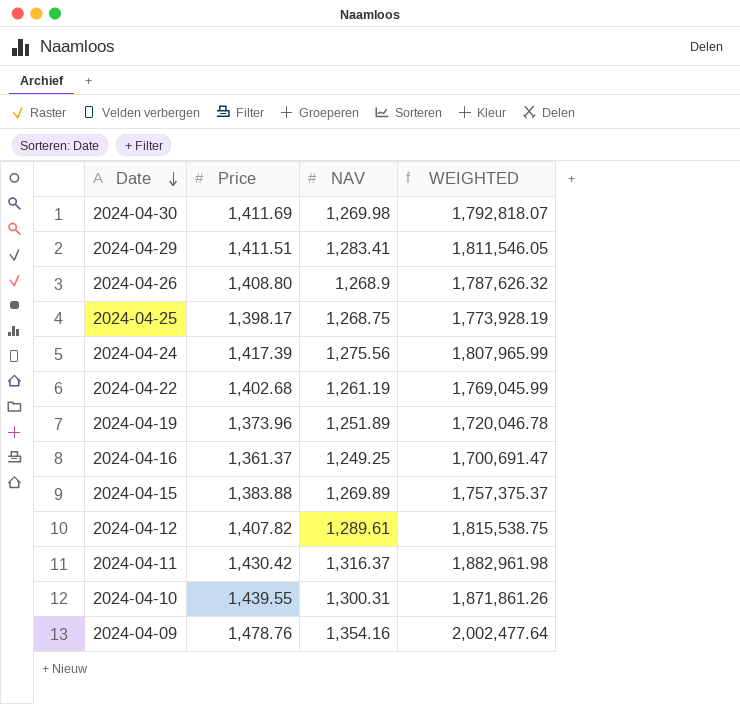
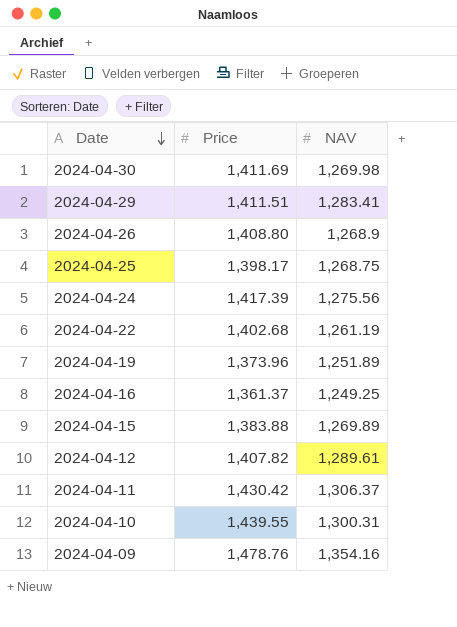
column WEIGHTED | formula: [Price] * [NAV] -> none
2024-04-11 | NAV: 1,316.37 -> 1,306.37

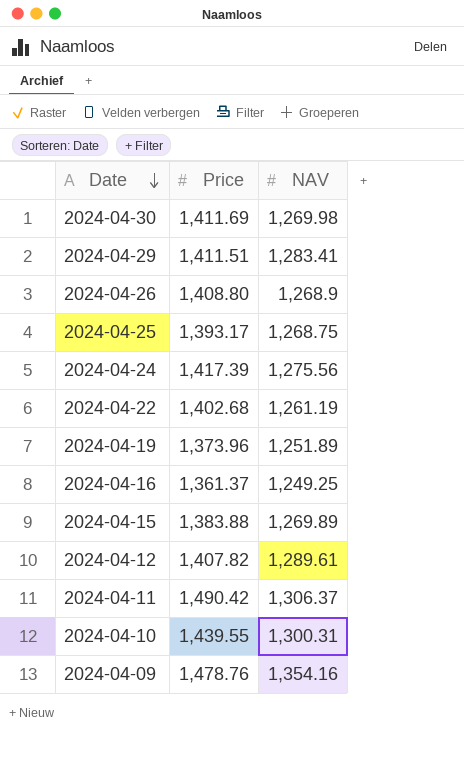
2024-04-25 | Price: 1,398.17 -> 1,393.17
2024-04-11 | Price: 1,430.42 -> 1,490.42

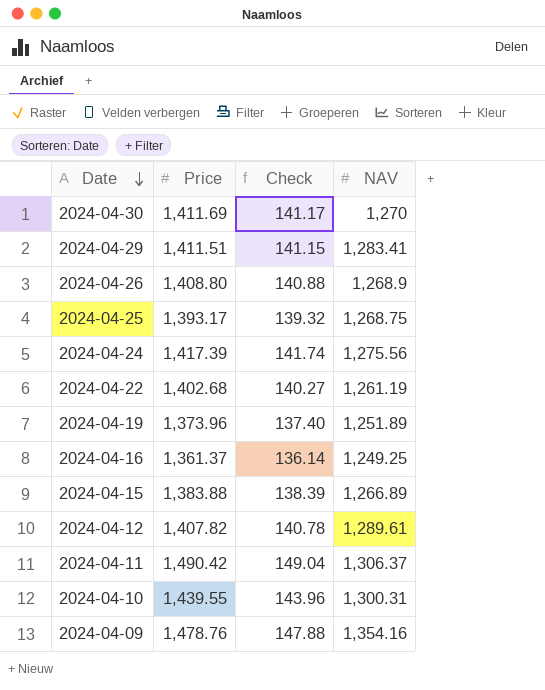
column Check | formula: none -> [Price] * 0.1
2024-04-30 | NAV: 1,269.98 -> 1,270
2024-04-15 | NAV: 1,269.89 -> 1,266.89

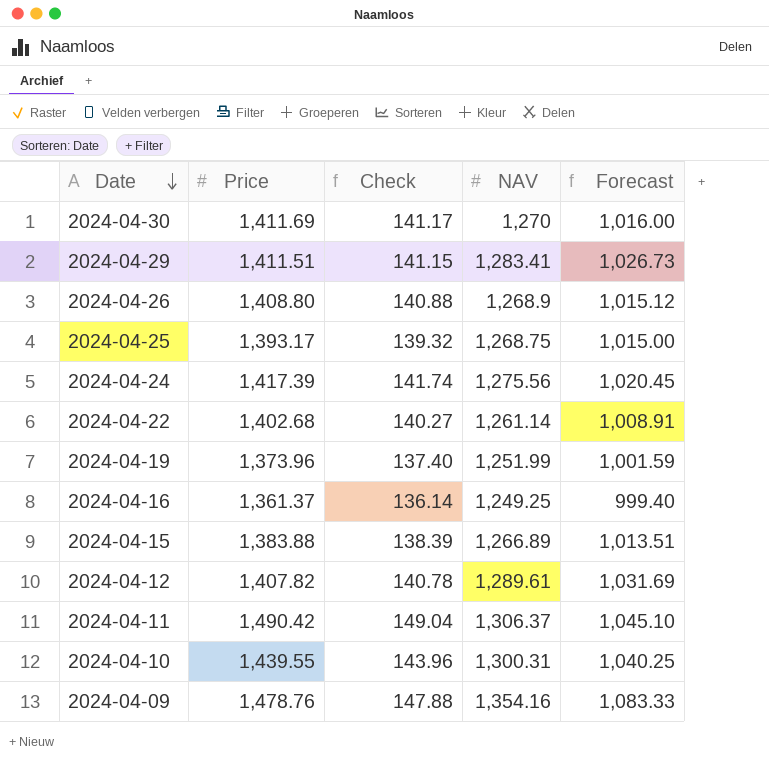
column Forecast | formula: none -> [NAV] * 0.8
2024-04-22 | NAV: 1,261.19 -> 1,261.14
2024-04-19 | NAV: 1,251.89 -> 1,251.99

